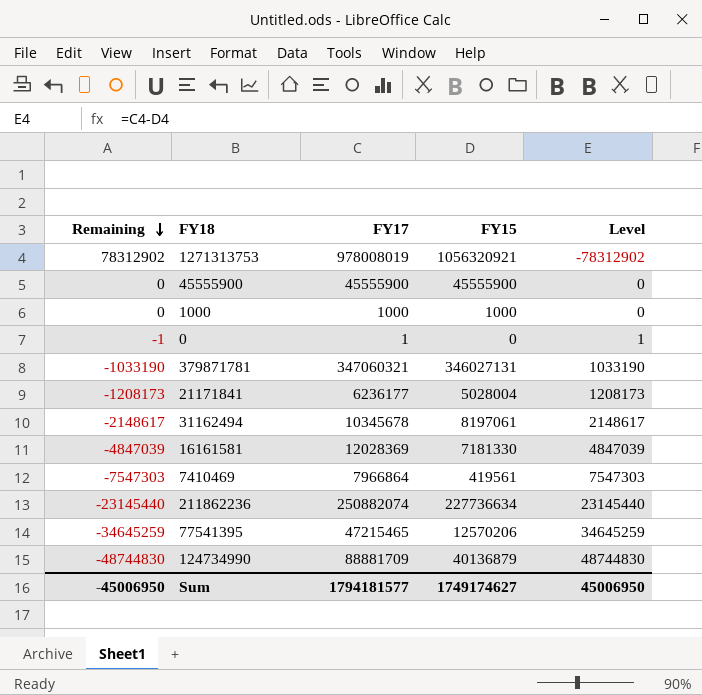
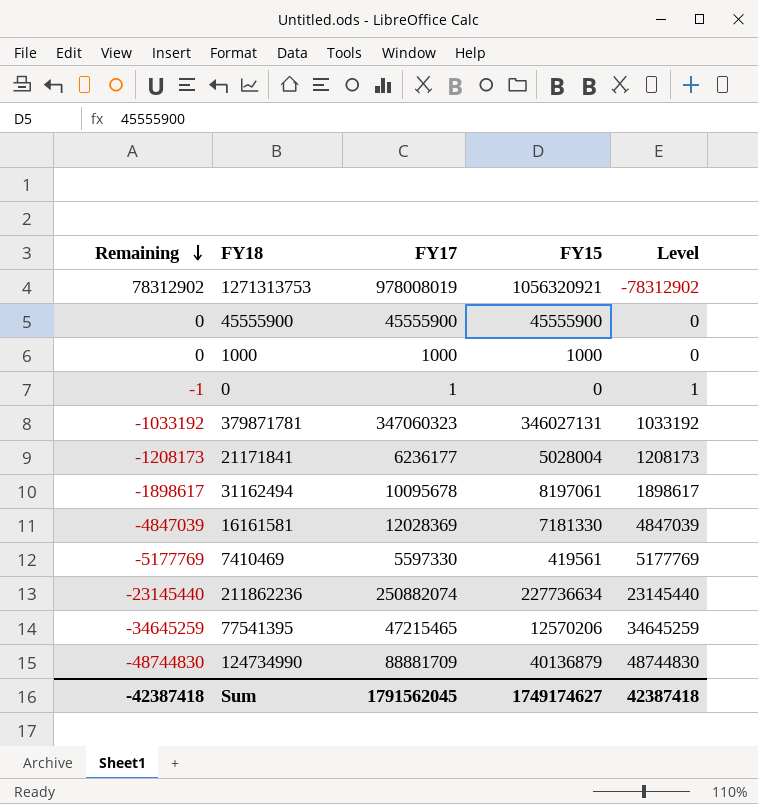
379871781 | Remaining: -1033190 -> -1033192
379871781 | FY17: 347060321 -> 347060323
379871781 | Level: 1033190 -> 1033192
31162494 | Remaining: -2148617 -> -1898617
31162494 | FY17: 10345678 -> 10095678
31162494 | Level: 2148617 -> 1898617
7410469 | Remaining: -7547303 -> -5177769
7410469 | FY17: 7966864 -> 5597330
7410469 | Level: 7547303 -> 5177769
Sum | Remaining: -45006950 -> -42387418
Sum | FY17: 1794181577 -> 1791562045
Sum | Level: 45006950 -> 42387418

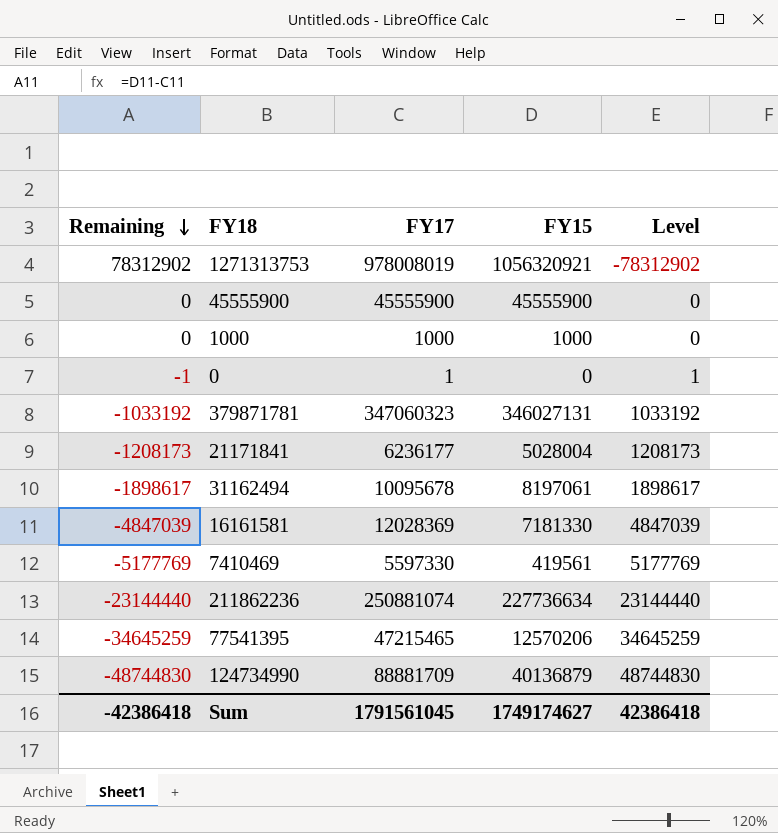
211862236 | Remaining: -23145440 -> -23144440
211862236 | FY17: 250882074 -> 250881074
211862236 | Level: 23145440 -> 23144440
Sum | Remaining: -42387418 -> -42386418
Sum | FY17: 1791562045 -> 1791561045
Sum | Level: 42387418 -> 42386418

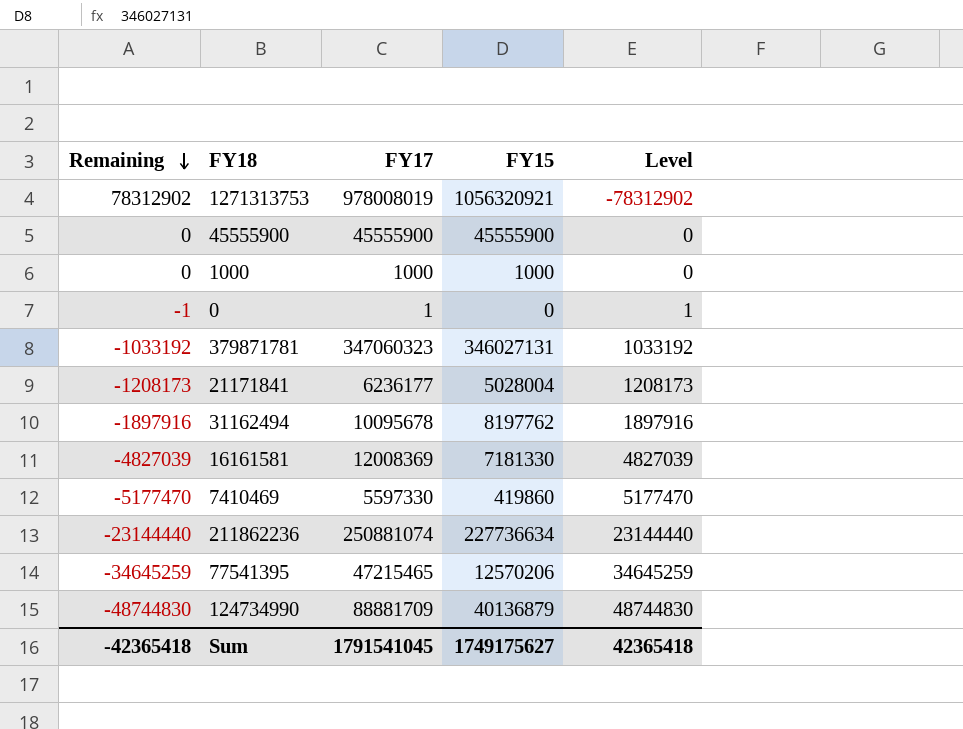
31162494 | Remaining: -1898617 -> -1897916
31162494 | FY15: 8197061 -> 8197762
31162494 | Level: 1898617 -> 1897916
16161581 | Remaining: -4847039 -> -4827039
16161581 | FY17: 12028369 -> 12008369
16161581 | Level: 4847039 -> 4827039
7410469 | Remaining: -5177769 -> -5177470
7410469 | FY15: 419561 -> 419860
7410469 | Level: 5177769 -> 5177470
Sum | Remaining: -42386418 -> -42365418
Sum | FY17: 1791561045 -> 1791541045
Sum | FY15: 1749174627 -> 1749175627
Sum | Level: 42386418 -> 42365418

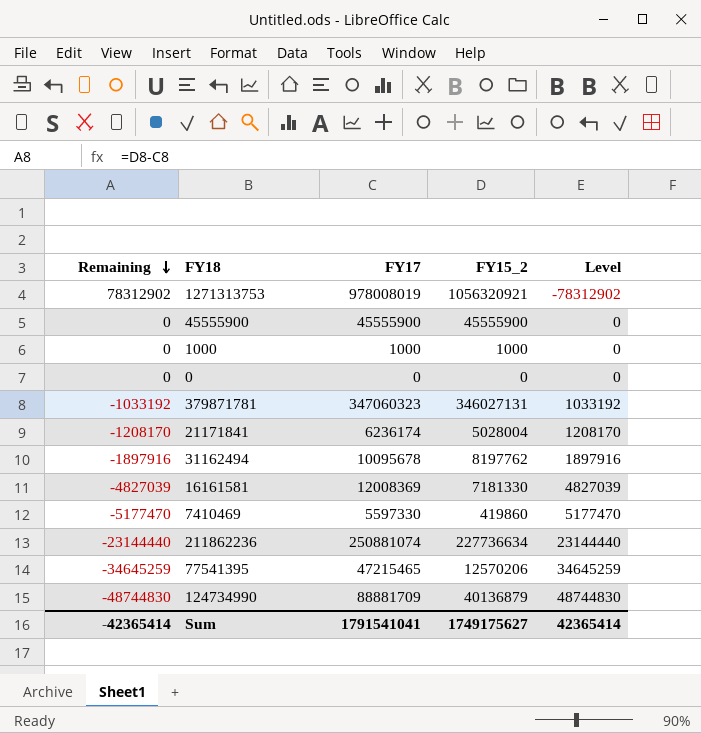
column name: FY15 -> FY15_2
0 | Remaining: -1 -> 0
0 | FY17: 1 -> 0
0 | Level: 1 -> 0
21171841 | Remaining: -1208173 -> -1208170
21171841 | FY17: 6236177 -> 6236174
21171841 | Level: 1208173 -> 1208170
Sum | Remaining: -42365418 -> -42365414
Sum | FY17: 1791541045 -> 1791541041
Sum | Level: 42365418 -> 42365414

